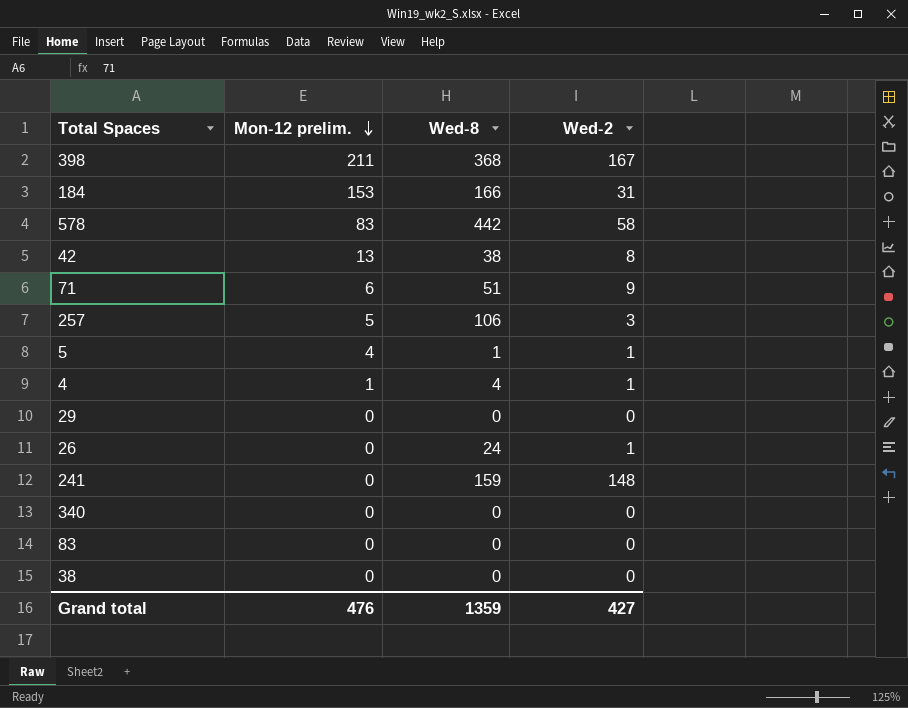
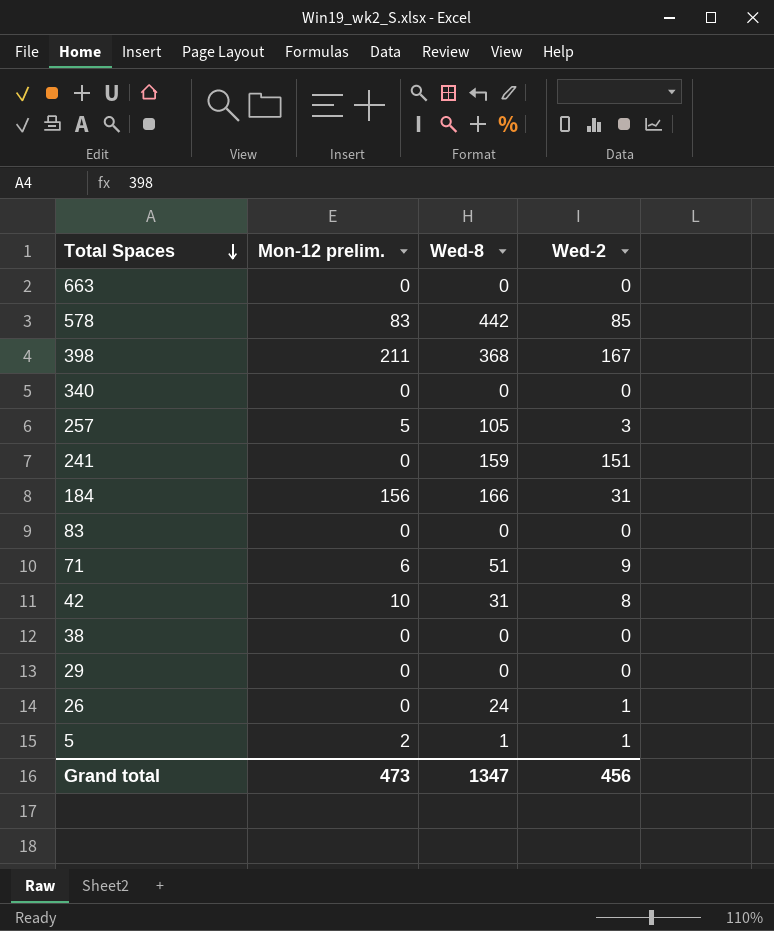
row order: Mon-12 prelim. descending -> Total Spaces descending
row 4: 1 | 4 | 1 -> none
row 663: none -> 0 | 0 | 0
578 | Wed-2: 58 -> 85
257 | Wed-8: 106 -> 105
241 | Wed-2: 148 -> 151
184 | Mon-12 prelim.: 153 -> 156
42 | Mon-12 prelim.: 13 -> 10
42 | Wed-8: 38 -> 31
5 | Mon-12 prelim.: 4 -> 2
Grand total | Mon-12 prelim.: 476 -> 473
Grand total | Wed-8: 1359 -> 1347
Grand total | Wed-2: 427 -> 456

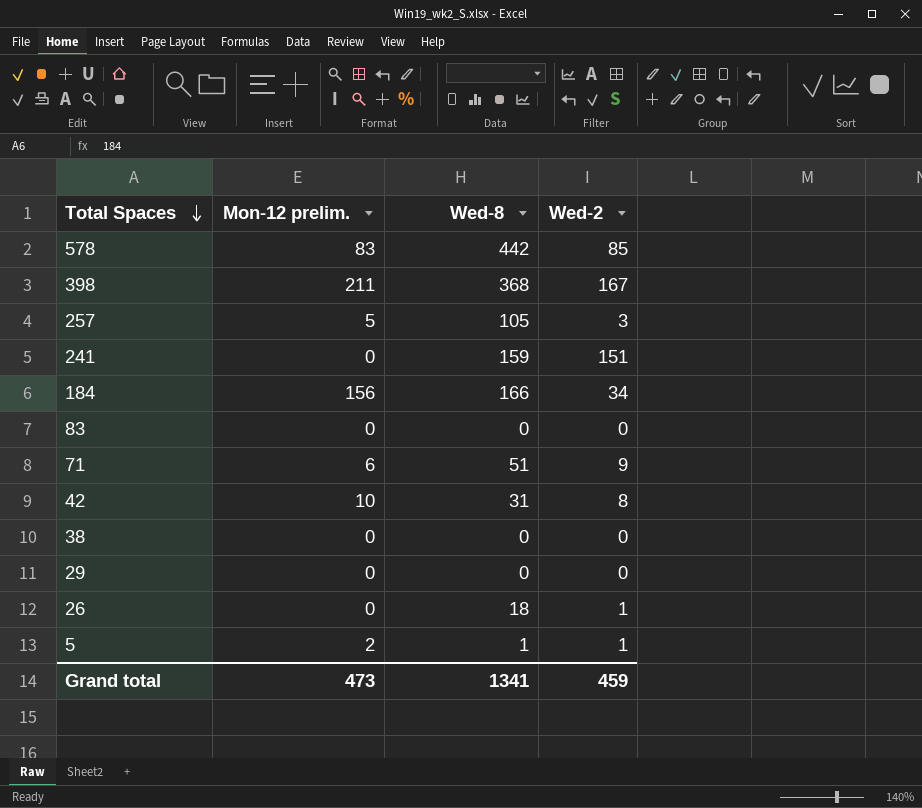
row 663: 0 | 0 | 0 -> none
row 340: 0 | 0 | 0 -> none
184 | Wed-2: 31 -> 34
26 | Wed-8: 24 -> 18
Grand total | Wed-8: 1347 -> 1341
Grand total | Wed-2: 456 -> 459

